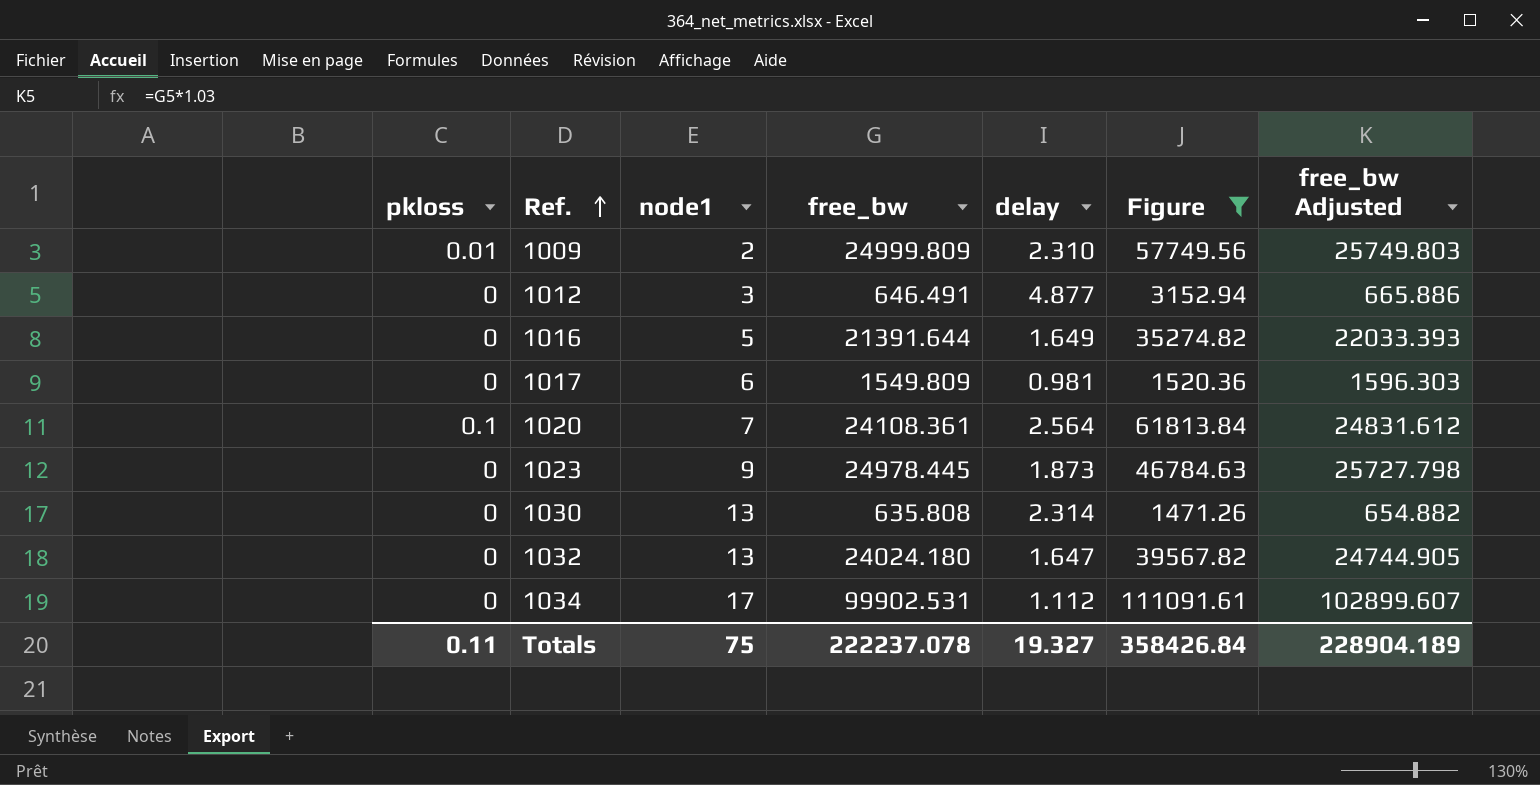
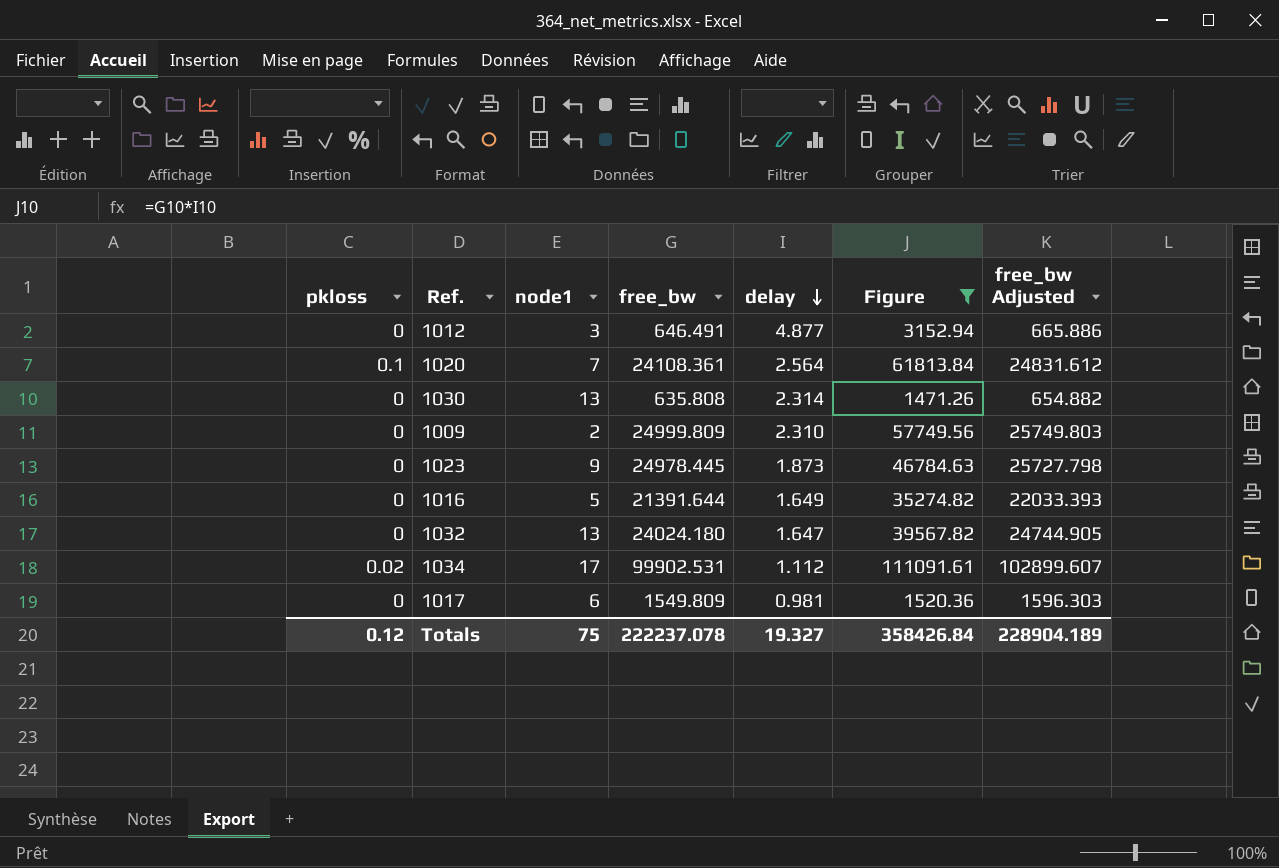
row order: Ref. ascending -> delay descending
1009 | pkloss: 0.01 -> 0
1034 | pkloss: 0 -> 0.02
Totals | pkloss: 0.11 -> 0.12

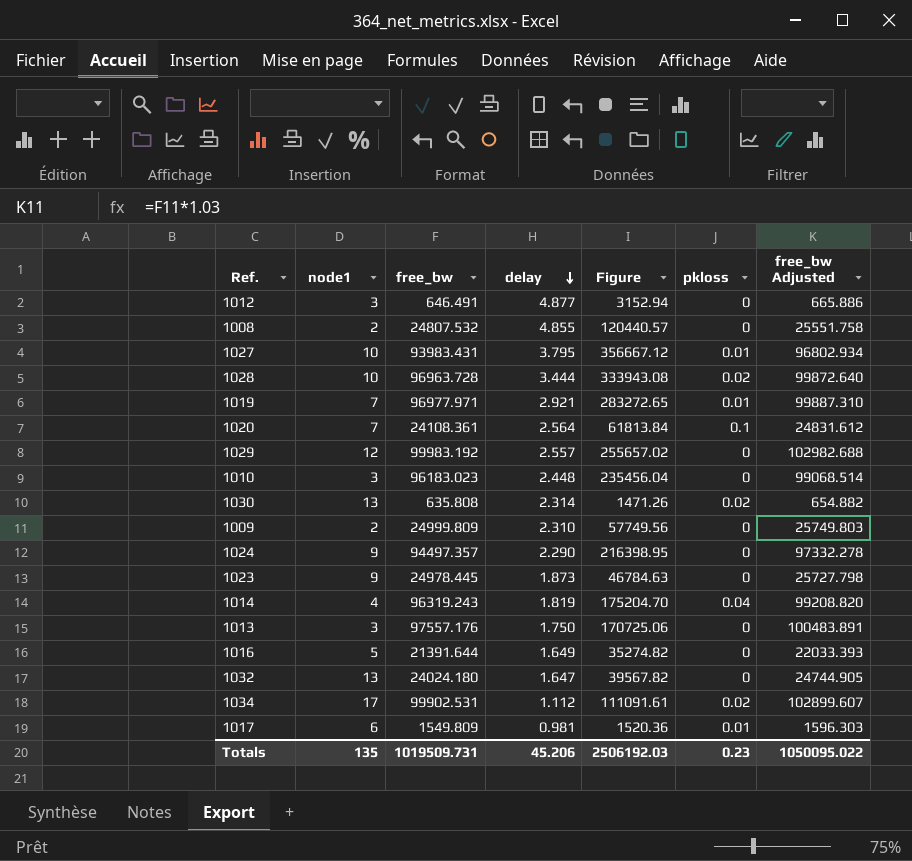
filter: Figure <= 111091.61 -> none
column pkloss | position: 1 -> 6
1030 | pkloss: 0 -> 0.02
1017 | pkloss: 0 -> 0.01
Totals | node1: 75 -> 135
Totals | free_bw: 222237.078 -> 1019509.731
Totals | delay: 19.327 -> 45.206
Totals | Figure: 358426.84 -> 2506192.03
Totals | pkloss: 0.12 -> 0.23
Totals | free_bw Adjusted: 228904.189 -> 1050095.022

